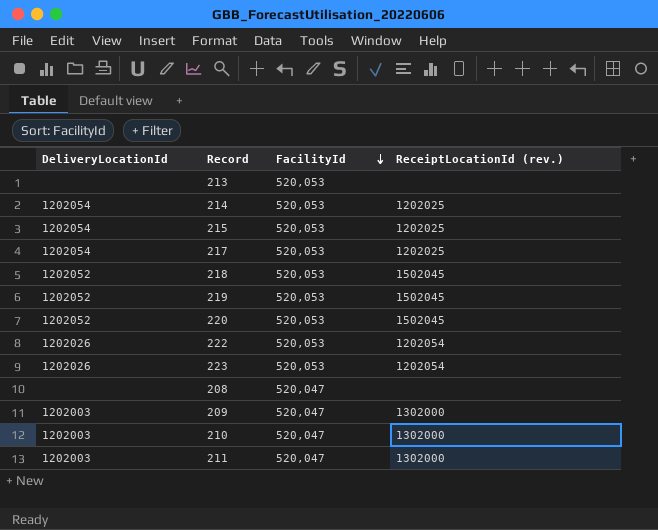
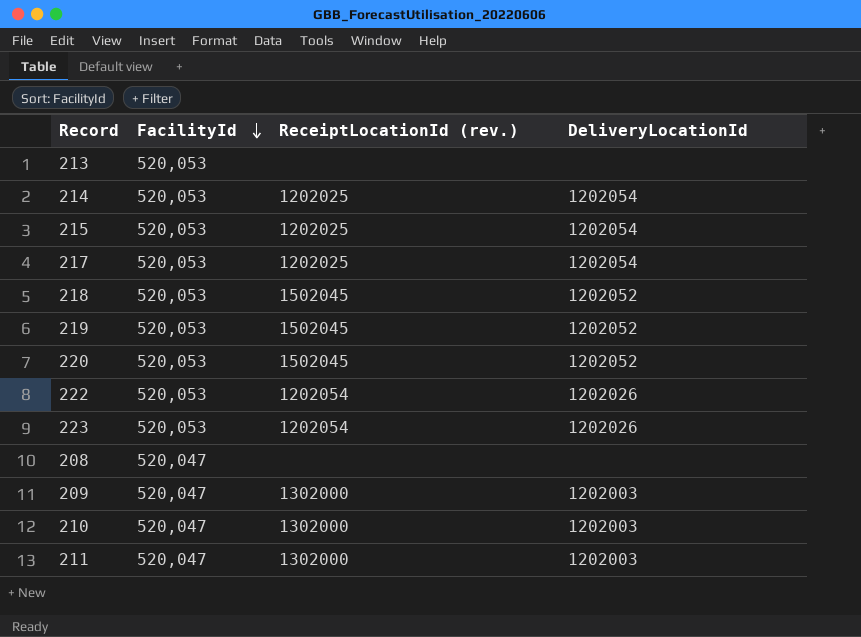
column DeliveryLocationId | position: 1 -> 4

